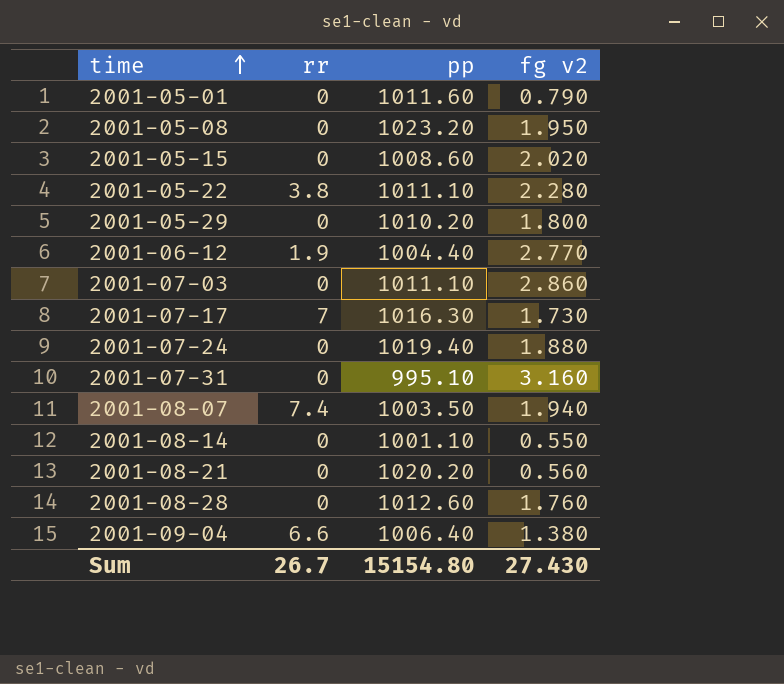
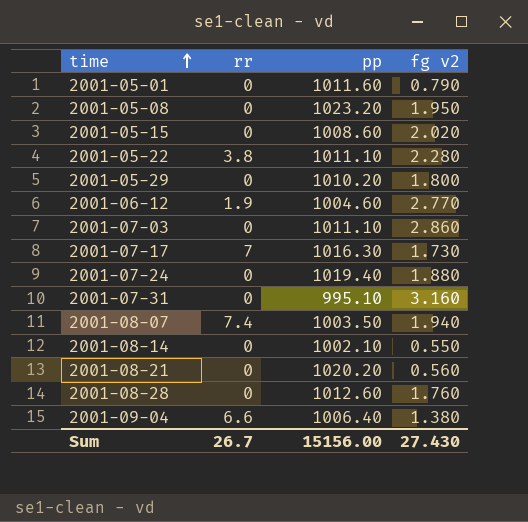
2001-06-12 | pp: 1004.40 -> 1004.60
2001-08-14 | pp: 1001.10 -> 1002.10
Sum | pp: 15154.80 -> 15156.00

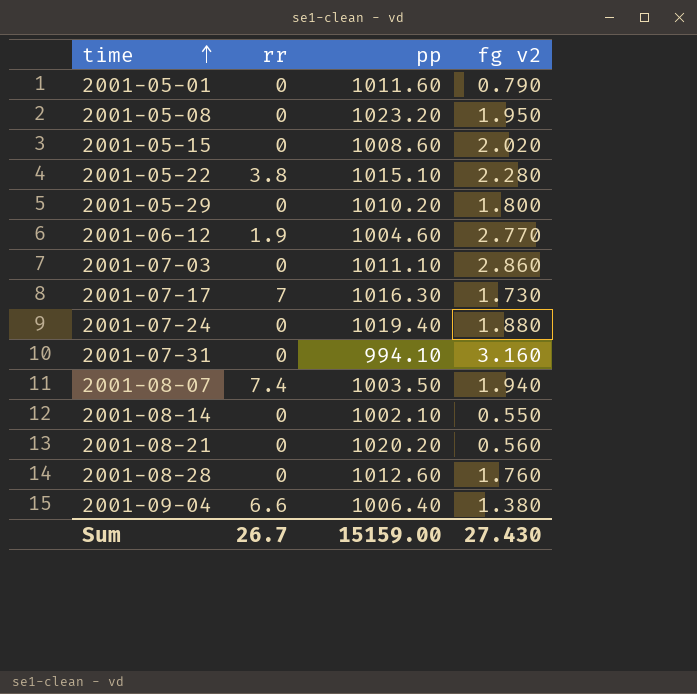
2001-05-22 | pp: 1011.10 -> 1015.10
2001-07-31 | pp: 995.10 -> 994.10
Sum | pp: 15156.00 -> 15159.00

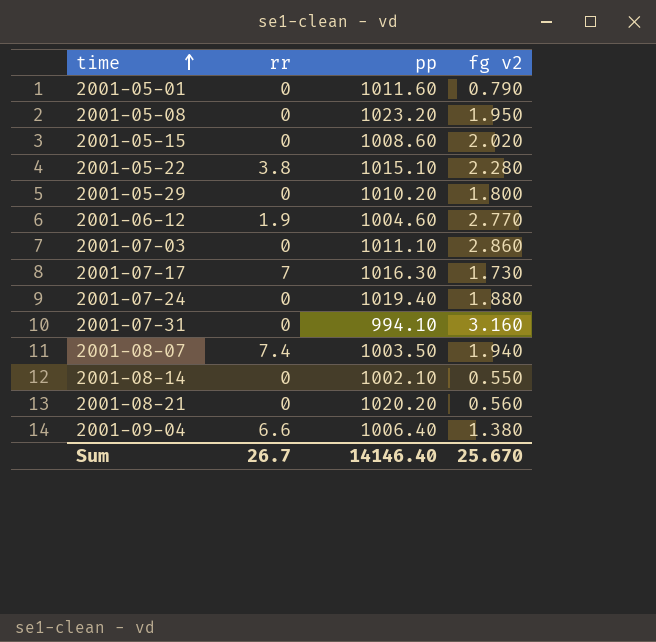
row 2001-08-28: 0 | 1012.60 | 1.760 -> none
Sum | pp: 15159.00 -> 14146.40
Sum | fg v2: 27.430 -> 25.670

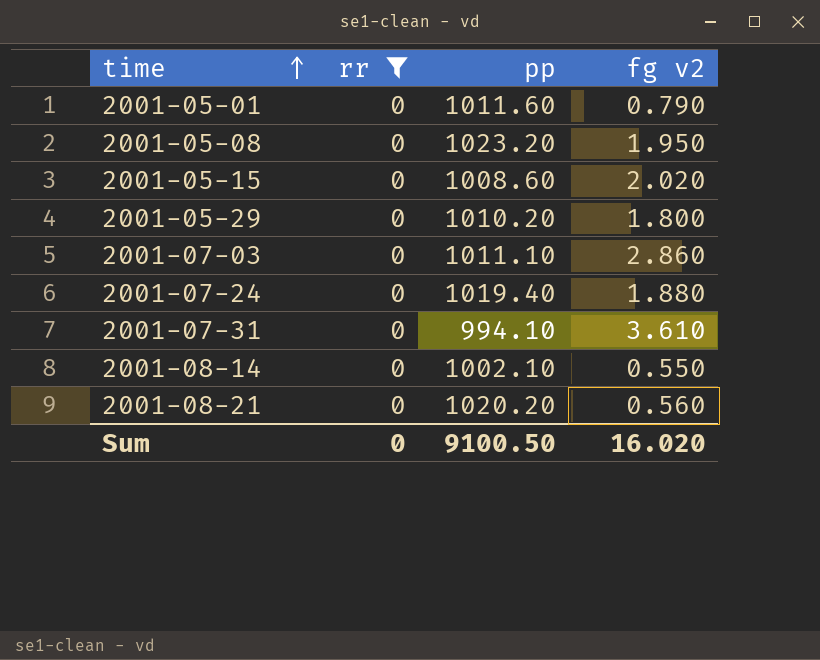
filter: none -> rr = 0
2001-07-31 | fg v2: 3.160 -> 3.610
Sum | rr: 26.7 -> 0
Sum | pp: 14146.40 -> 9100.50
Sum | fg v2: 25.670 -> 16.020

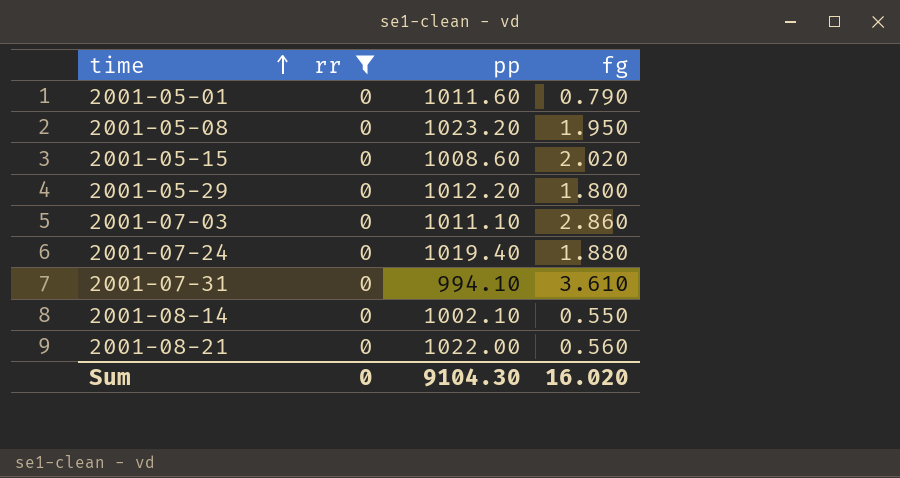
column name: fg v2 -> fg
2001-05-29 | pp: 1010.20 -> 1012.20
2001-08-21 | pp: 1020.20 -> 1022.00
Sum | pp: 9100.50 -> 9104.30

